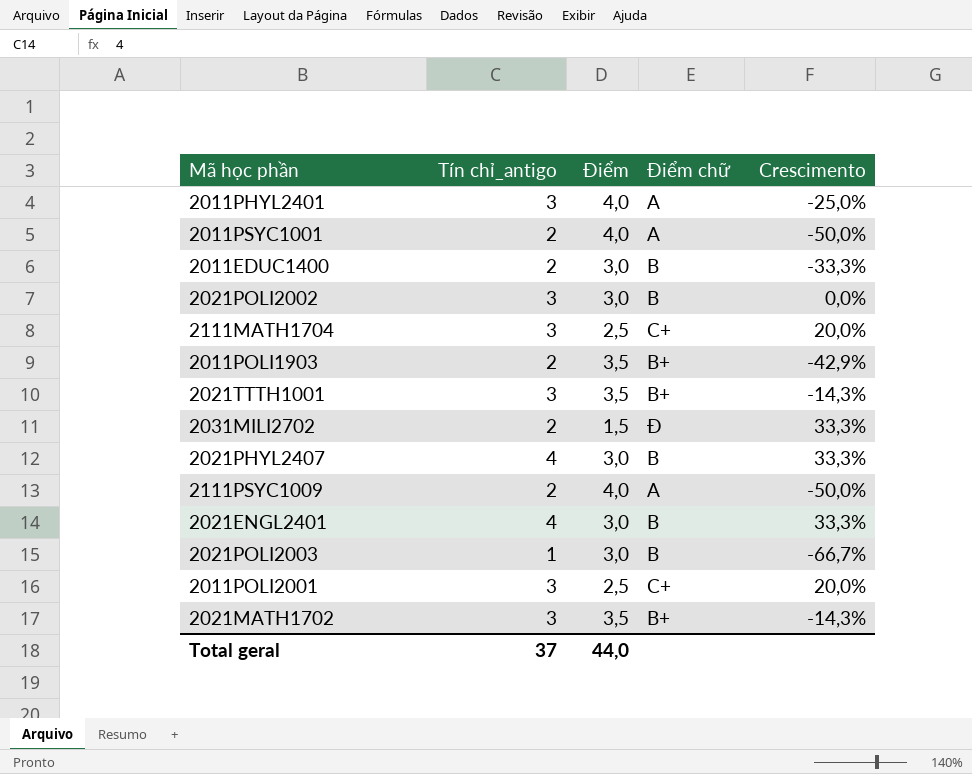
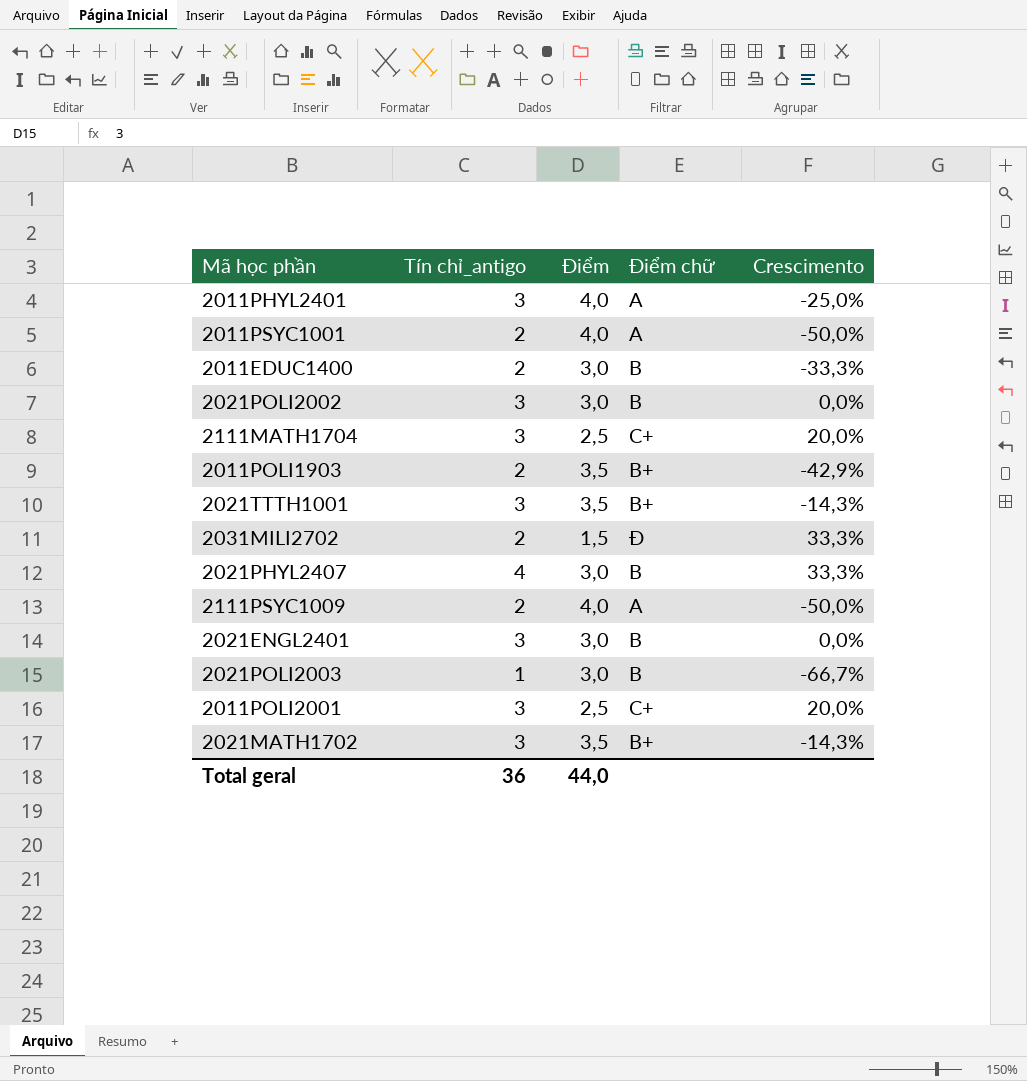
2021ENGL2401 | Tín chỉ_antigo: 4 -> 3
2021ENGL2401 | Crescimento: 33,3% -> 0,0%
Total geral | Tín chỉ_antigo: 37 -> 36

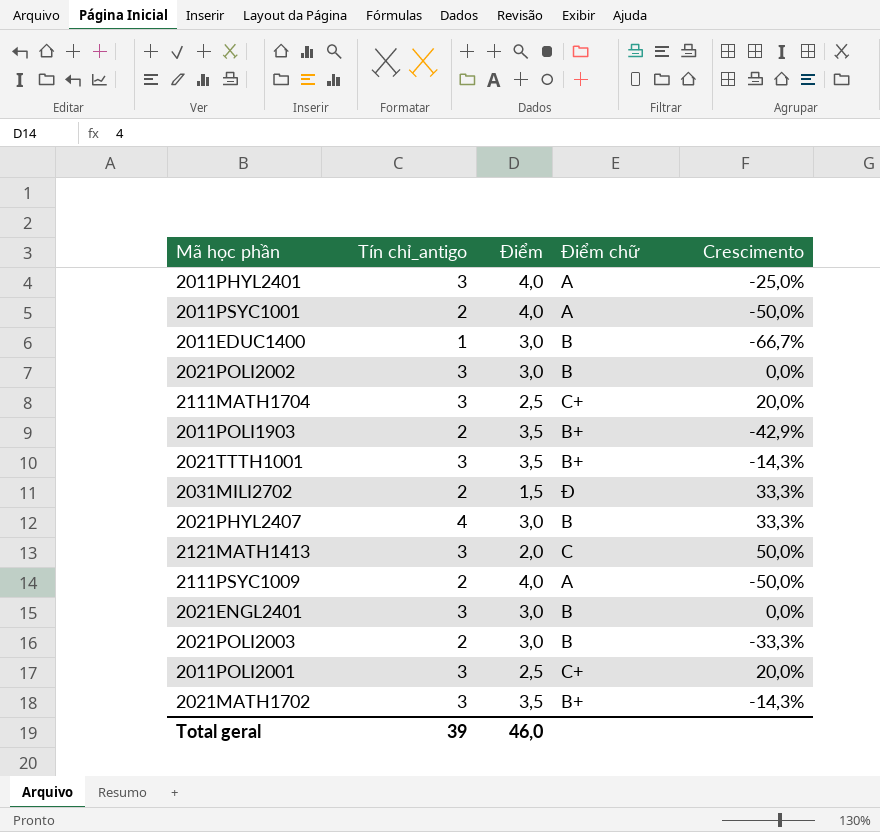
2011EDUC1400 | Tín chỉ_antigo: 2 -> 1
2011EDUC1400 | Crescimento: -33,3% -> -66,7%
row 2121MATH1413: none -> 3 | 2,0 | C | 50,0%
2021POLI2003 | Tín chỉ_antigo: 1 -> 2
2021POLI2003 | Crescimento: -66,7% -> -33,3%
Total geral | Tín chỉ_antigo: 36 -> 39
Total geral | Điểm: 44,0 -> 46,0

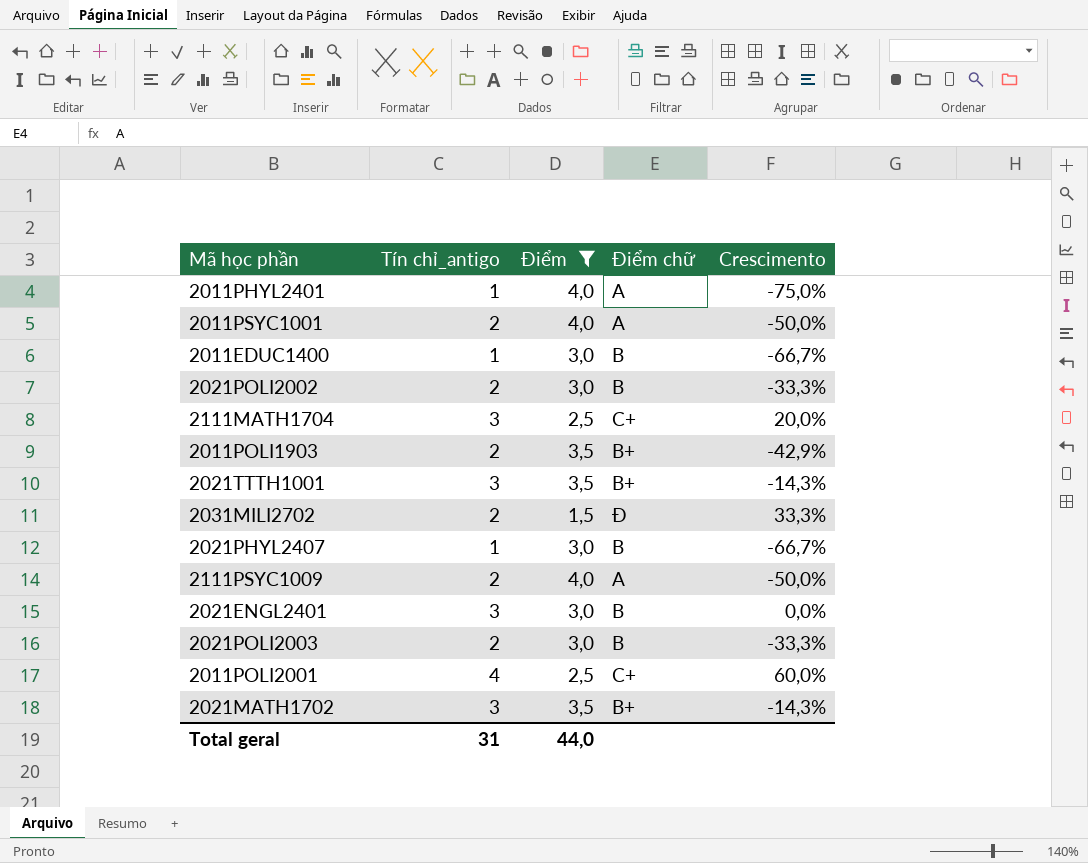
filter: none -> Điểm != 2,0
2011PHYL2401 | Tín chỉ_antigo: 3 -> 1
2011PHYL2401 | Crescimento: -25,0% -> -75,0%
2021POLI2002 | Tín chỉ_antigo: 3 -> 2
2021POLI2002 | Crescimento: 0,0% -> -33,3%
2021PHYL2407 | Tín chỉ_antigo: 4 -> 1
2021PHYL2407 | Crescimento: 33,3% -> -66,7%
2011POLI2001 | Tín chỉ_antigo: 3 -> 4
2011POLI2001 | Crescimento: 20,0% -> 60,0%
Total geral | Tín chỉ_antigo: 39 -> 31
Total geral | Điểm: 46,0 -> 44,0

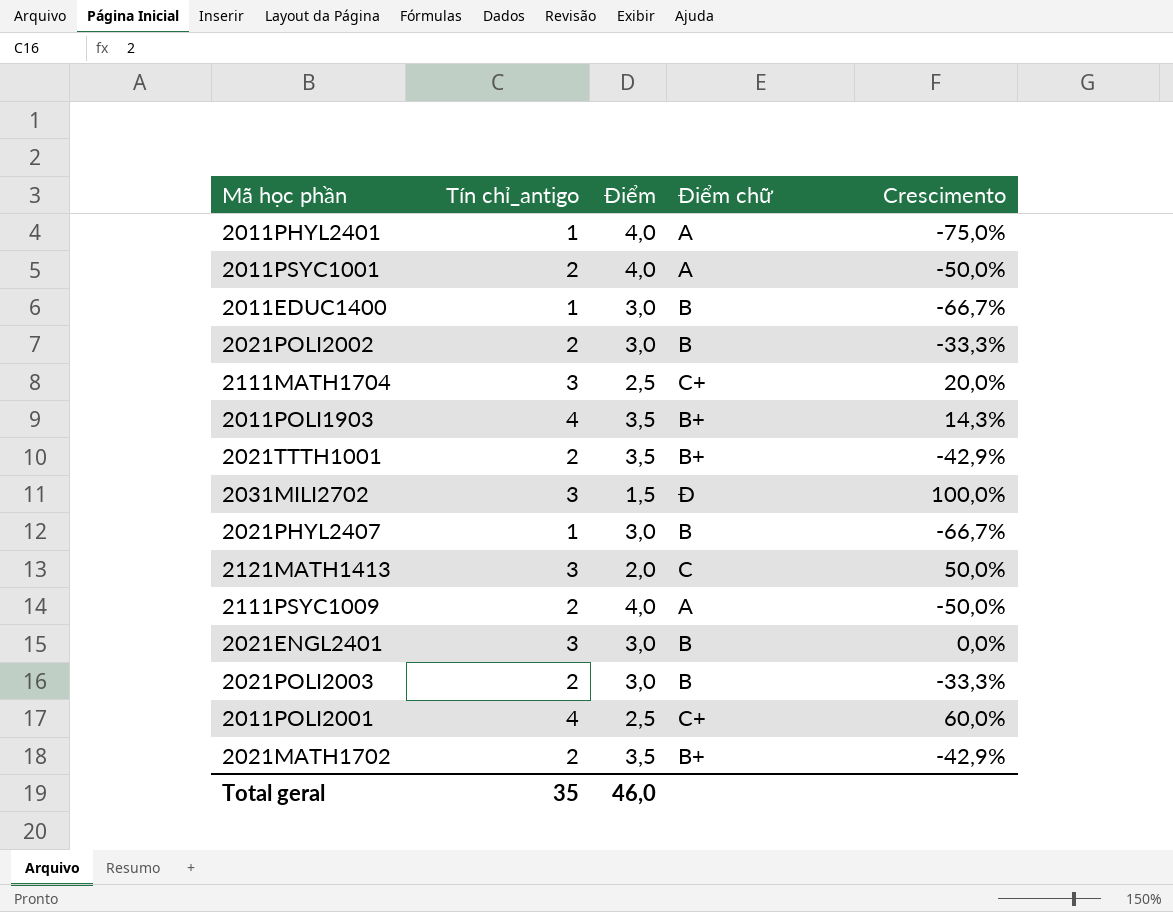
filter: Điểm != 2,0 -> none
2011POLI1903 | Tín chỉ_antigo: 2 -> 4
2011POLI1903 | Crescimento: -42,9% -> 14,3%
2021TTTH1001 | Tín chỉ_antigo: 3 -> 2
2021TTTH1001 | Crescimento: -14,3% -> -42,9%
2031MILI2702 | Tín chỉ_antigo: 2 -> 3
2031MILI2702 | Crescimento: 33,3% -> 100,0%
2021MATH1702 | Tín chỉ_antigo: 3 -> 2
2021MATH1702 | Crescimento: -14,3% -> -42,9%
Total geral | Tín chỉ_antigo: 31 -> 35
Total geral | Điểm: 44,0 -> 46,0

